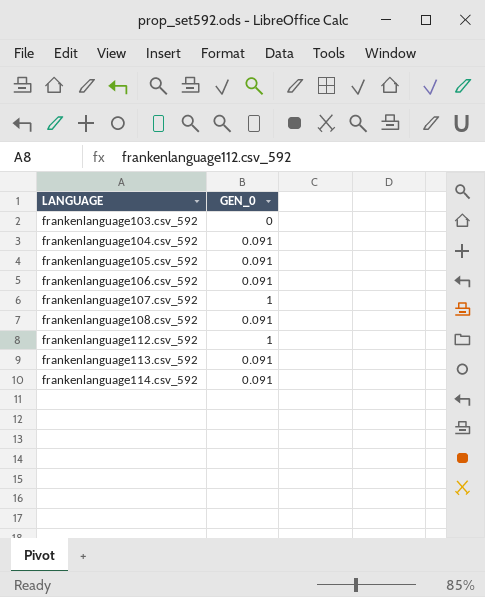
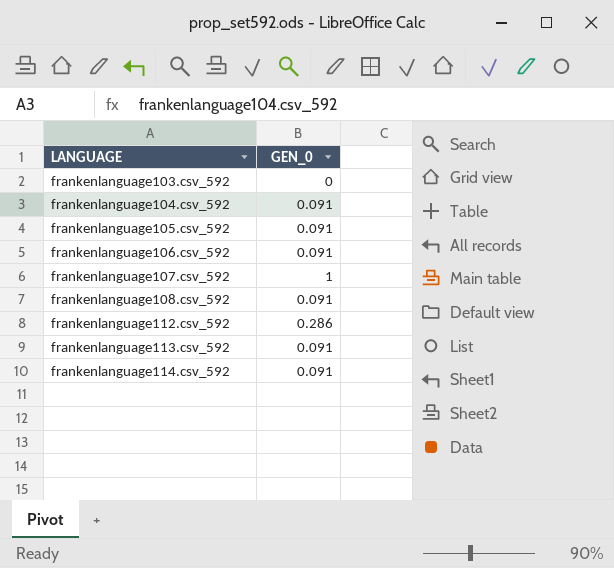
frankenlanguage112.csv_592 | GEN_0: 1 -> 0.286

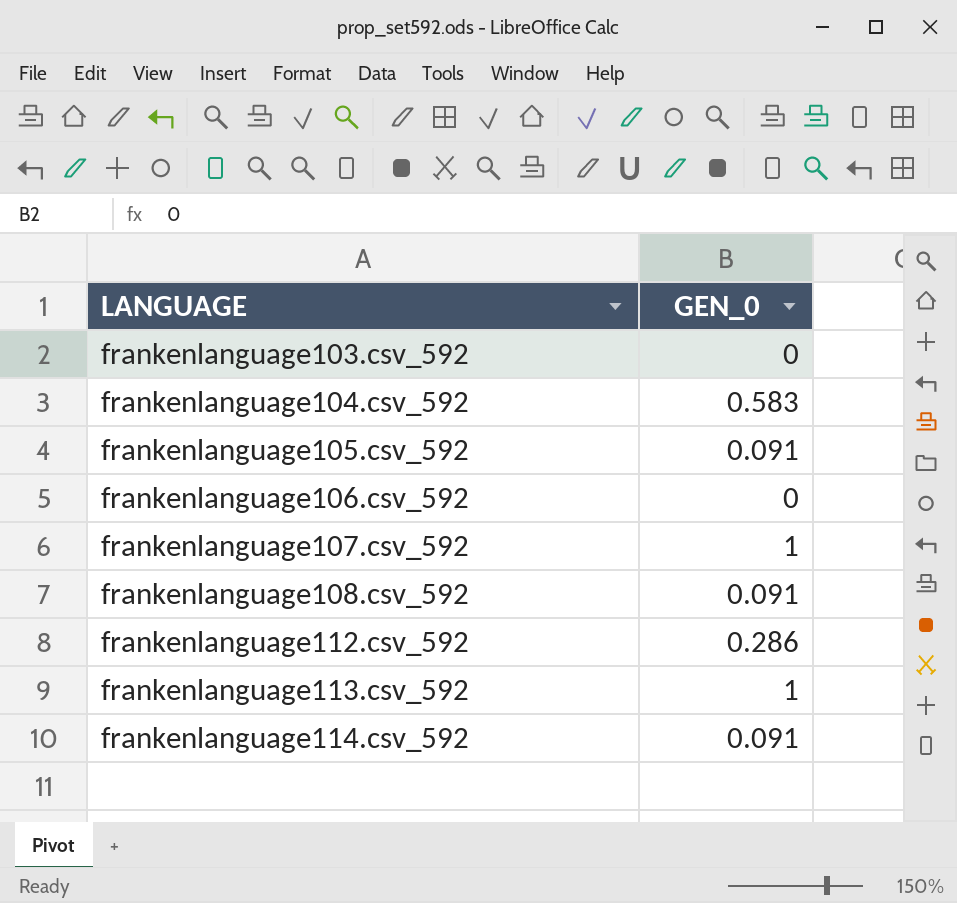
frankenlanguage104.csv_592 | GEN_0: 0.091 -> 0.583
frankenlanguage106.csv_592 | GEN_0: 0.091 -> 0
frankenlanguage113.csv_592 | GEN_0: 0.091 -> 1

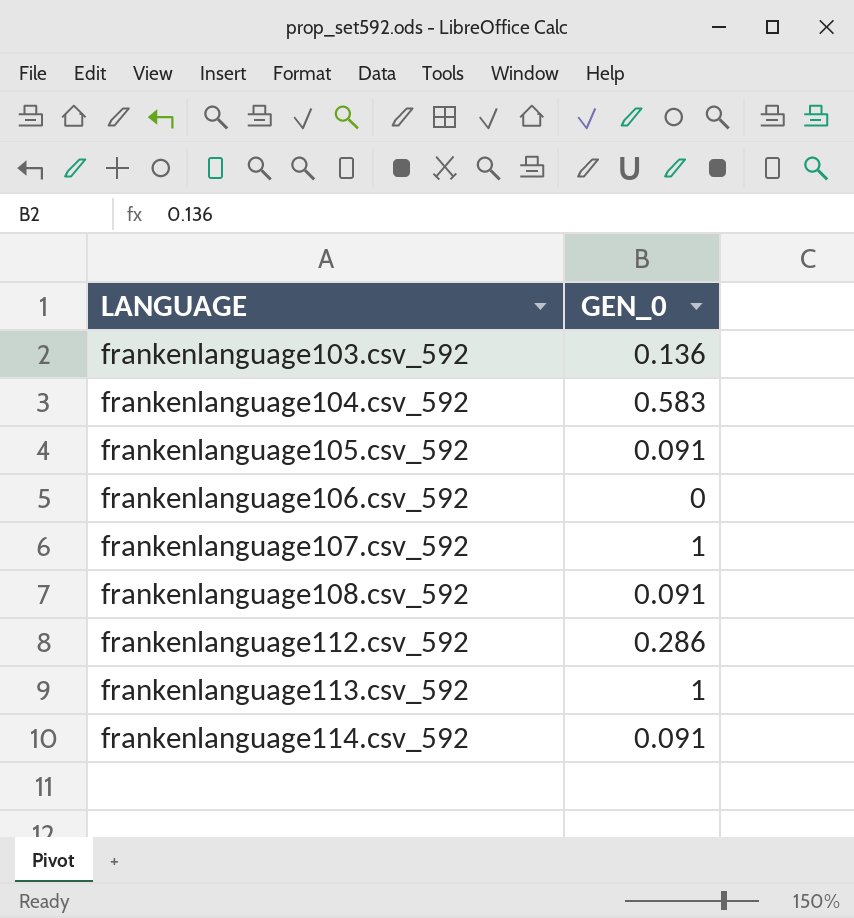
frankenlanguage103.csv_592 | GEN_0: 0 -> 0.136

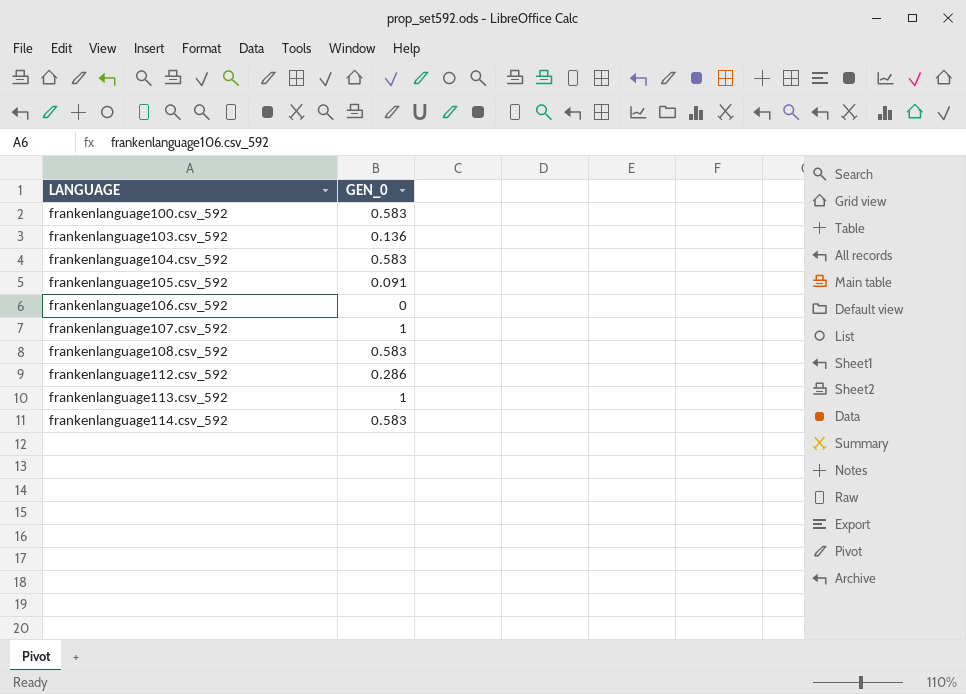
row frankenlanguage100.csv_592: none -> 0.583
frankenlanguage108.csv_592 | GEN_0: 0.091 -> 0.583
frankenlanguage114.csv_592 | GEN_0: 0.091 -> 0.583

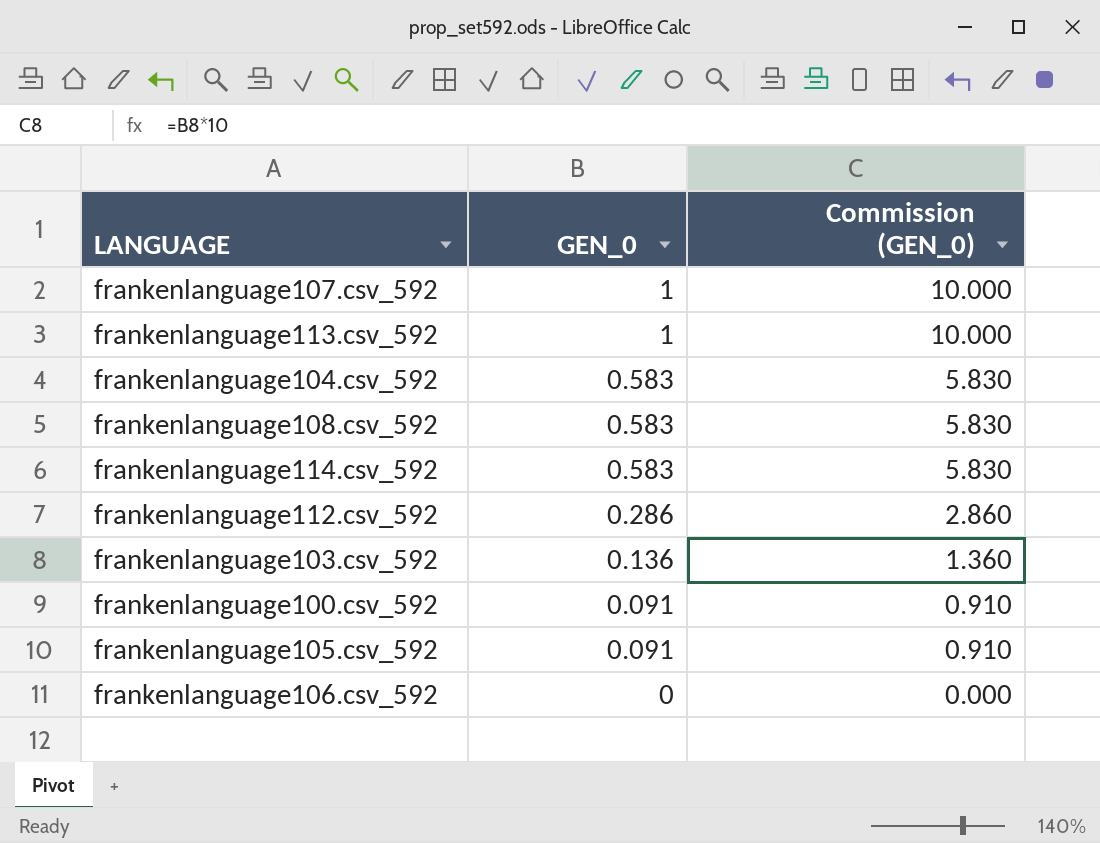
row order: LANGUAGE ascending -> GEN_0 descending
column Commission (GEN_0) | formula: none -> [GEN_0] * 10
frankenlanguage100.csv_592 | GEN_0: 0.583 -> 0.091

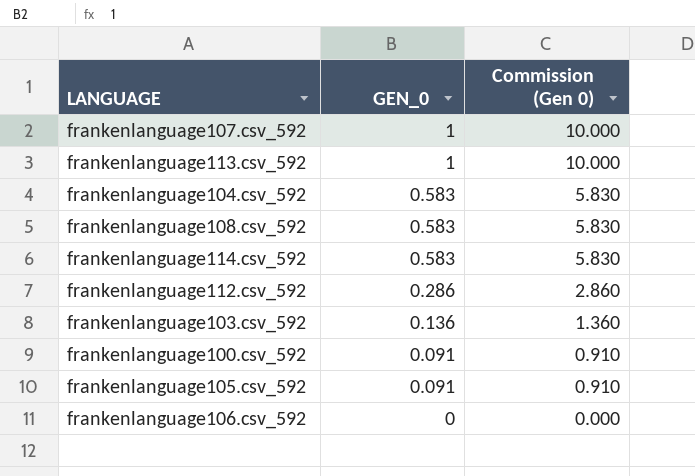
column name: Commission (GEN_0) -> Commission (Gen 0)

